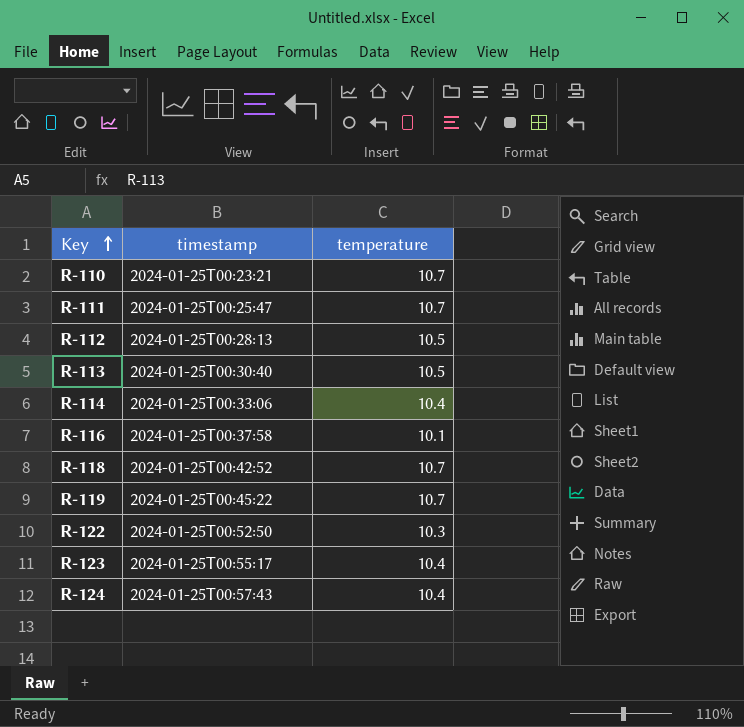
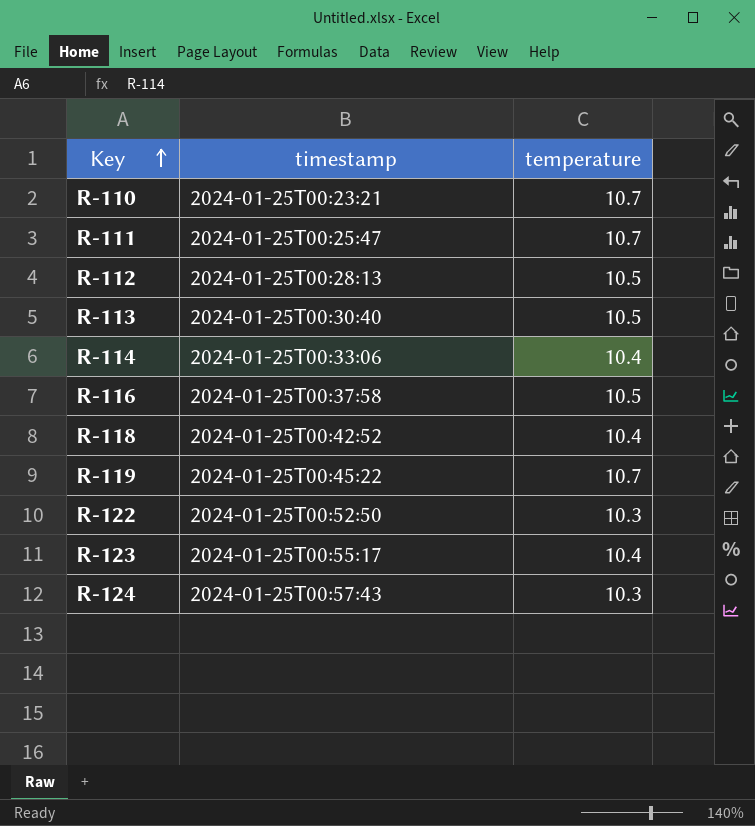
R-116 | temperature: 10.1 -> 10.5
R-118 | temperature: 10.7 -> 10.4
R-124 | temperature: 10.4 -> 10.3

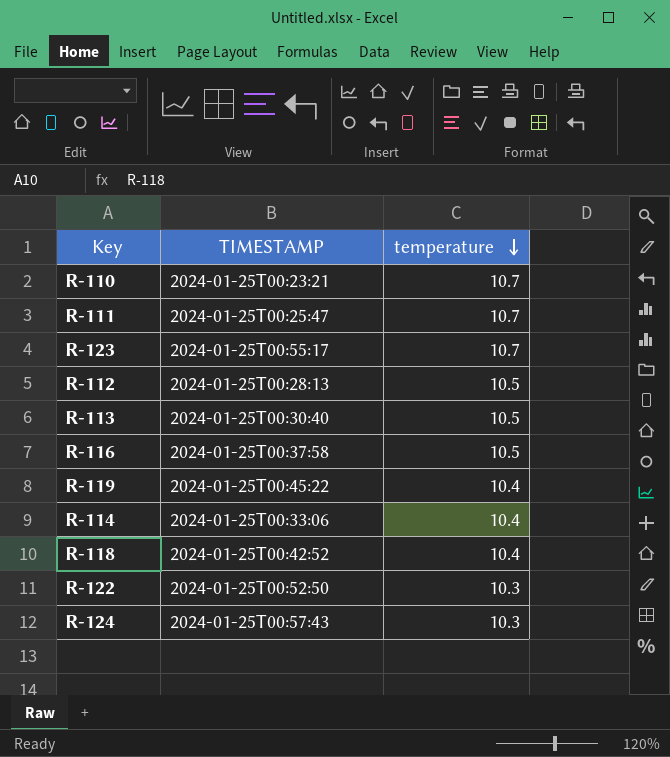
row order: Key ascending -> temperature descending
column name: timestamp -> TIMESTAMP
R-123 | temperature: 10.4 -> 10.7
R-119 | temperature: 10.7 -> 10.4

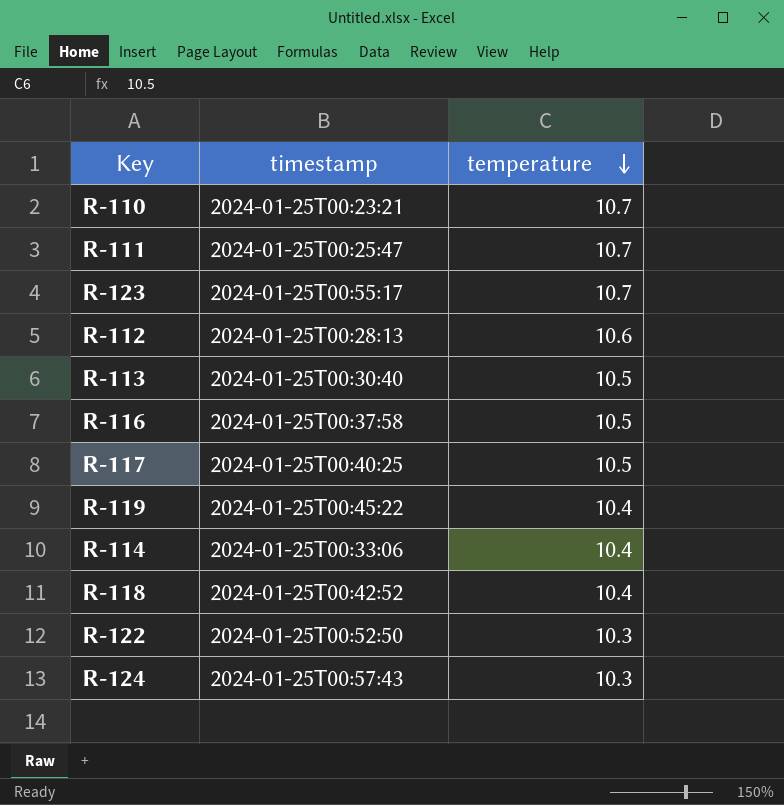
column name: TIMESTAMP -> timestamp
R-112 | temperature: 10.5 -> 10.6
row R-117: none -> 2024-01-25T00:40:25 | 10.5

